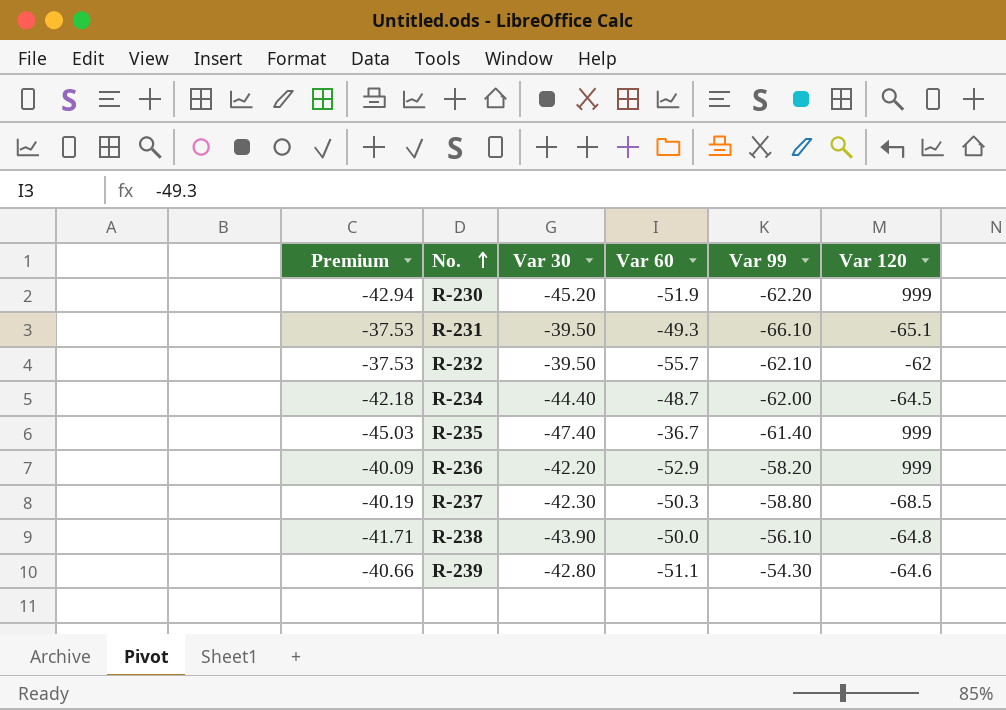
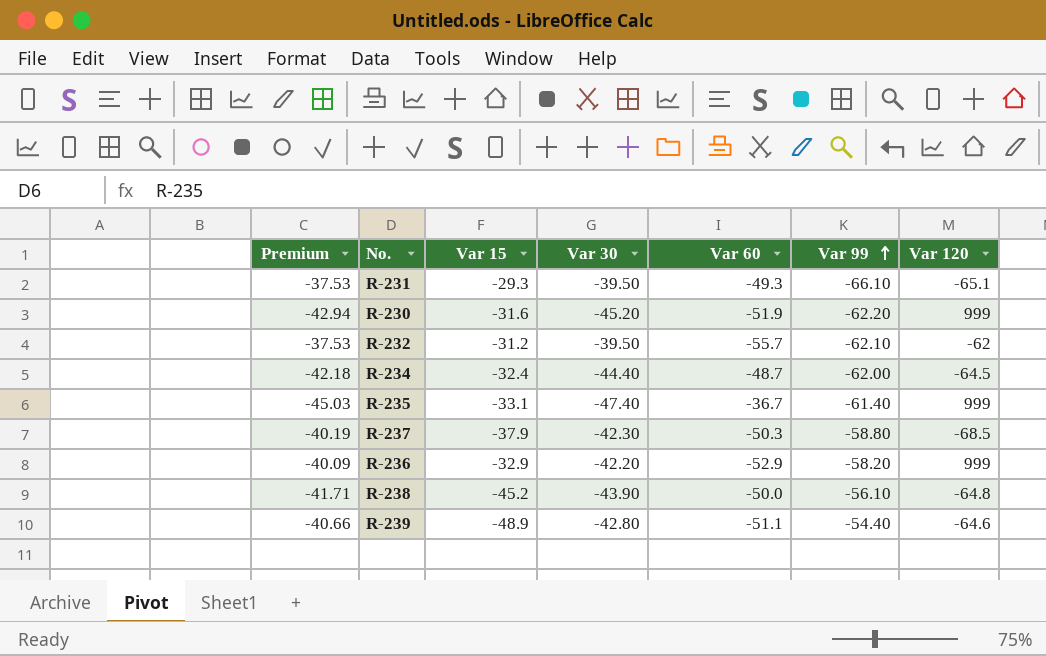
row order: No. ascending -> Var 99 ascending
column Var 15 | position: none -> 3
R-239 | Var 99: -54.30 -> -54.40

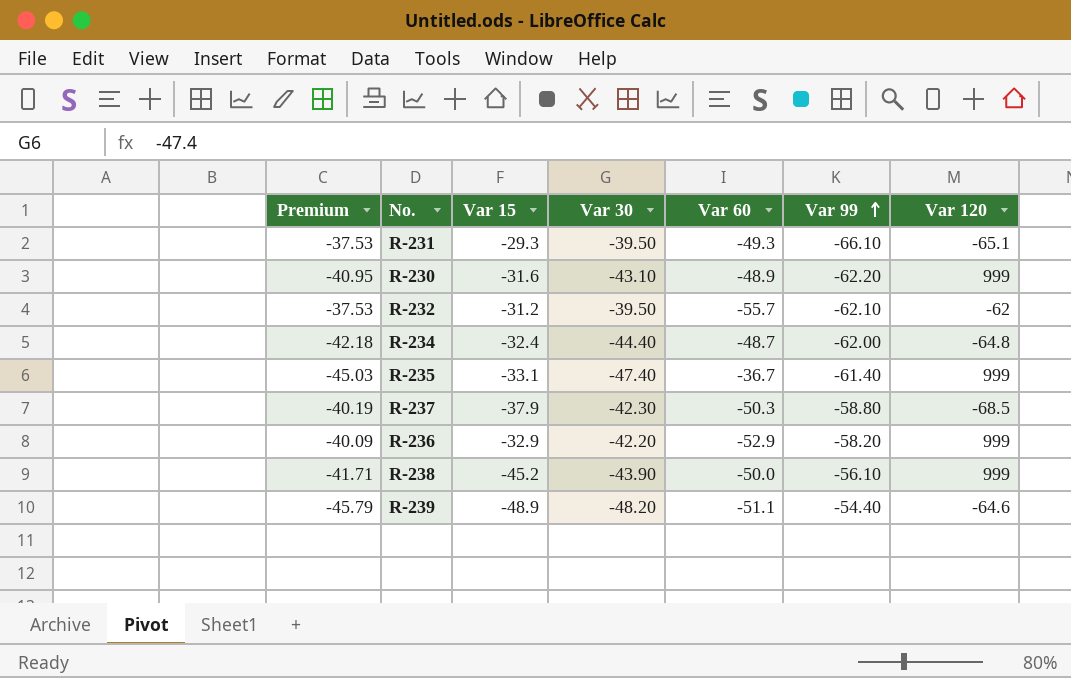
R-230 | Premium: -42.94 -> -40.95
R-230 | Var 30: -45.20 -> -43.10
R-230 | Var 60: -51.9 -> -48.9
R-234 | Var 120: -64.5 -> -64.8
R-238 | Var 120: -64.8 -> 999
R-239 | Premium: -40.66 -> -45.79
R-239 | Var 30: -42.80 -> -48.20

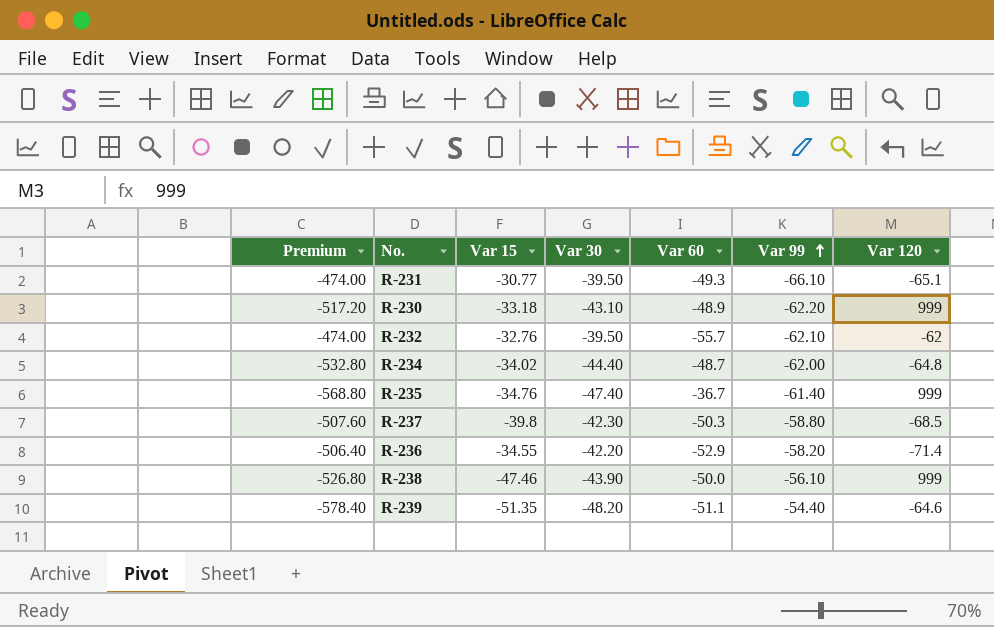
column Premium | formula: [Var 30] * 0.95 -> [Var 30] * 12
R-231 | Var 15: -29.3 -> -30.77
R-230 | Var 15: -31.6 -> -33.18
R-232 | Var 15: -31.2 -> -32.76
R-234 | Var 15: -32.4 -> -34.02
R-235 | Var 15: -33.1 -> -34.76
R-237 | Var 15: -37.9 -> -39.8
R-236 | Var 15: -32.9 -> -34.55
R-236 | Var 120: 999 -> -71.4
R-238 | Var 15: -45.2 -> -47.46
R-239 | Var 15: -48.9 -> -51.35

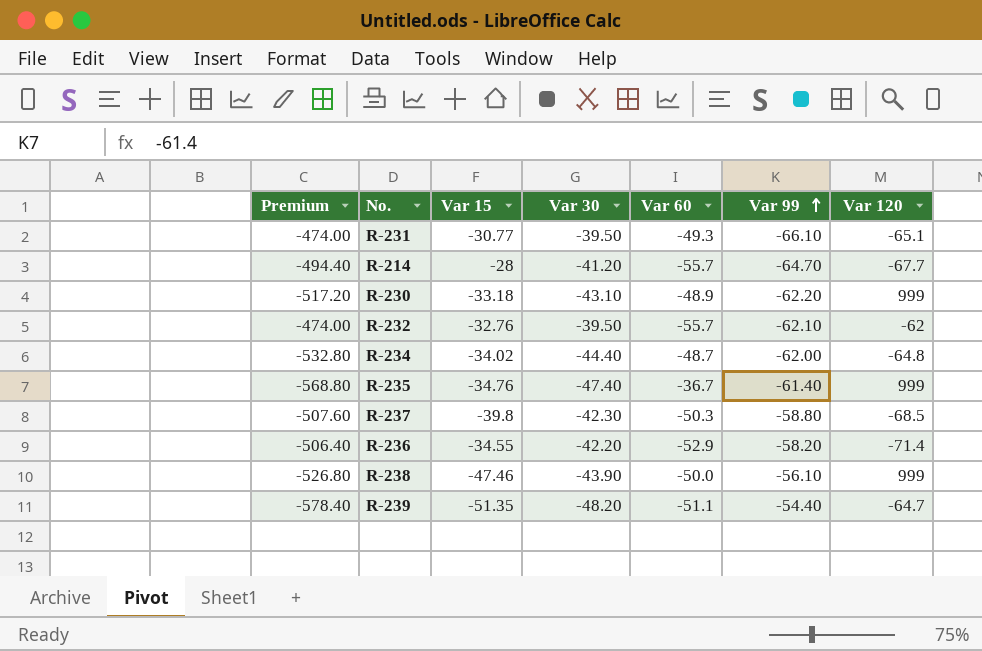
row R-214: none -> -494.40 | -28 | -41.20 | -55.7 | -64.70 | -67.7
R-239 | Var 120: -64.6 -> -64.7

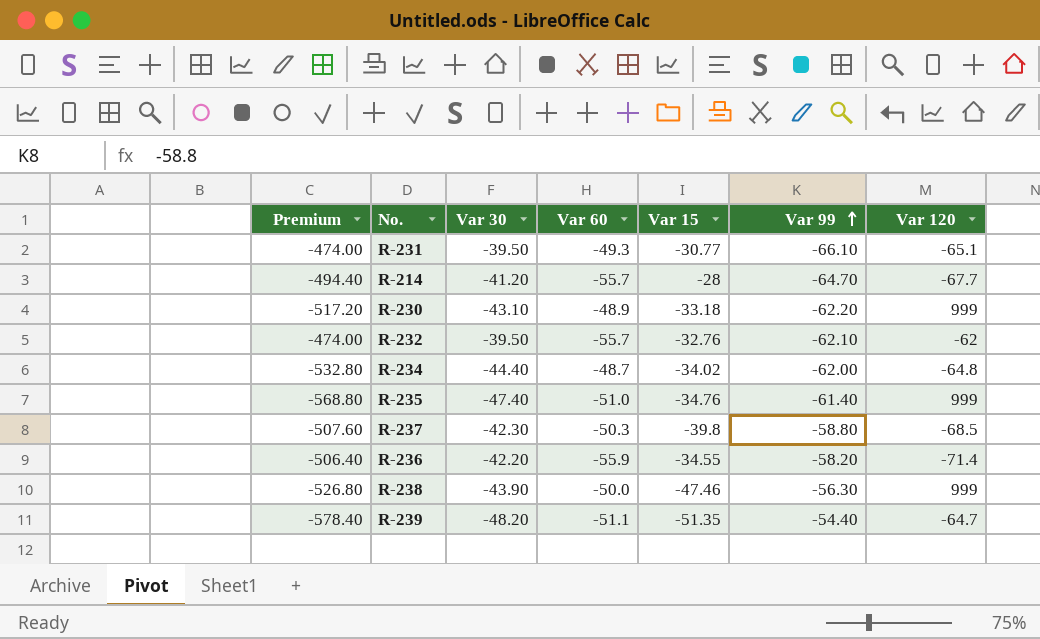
column Var 15 | position: 3 -> 5
R-235 | Var 60: -36.7 -> -51.0
R-236 | Var 60: -52.9 -> -55.9
R-238 | Var 99: -56.10 -> -56.30

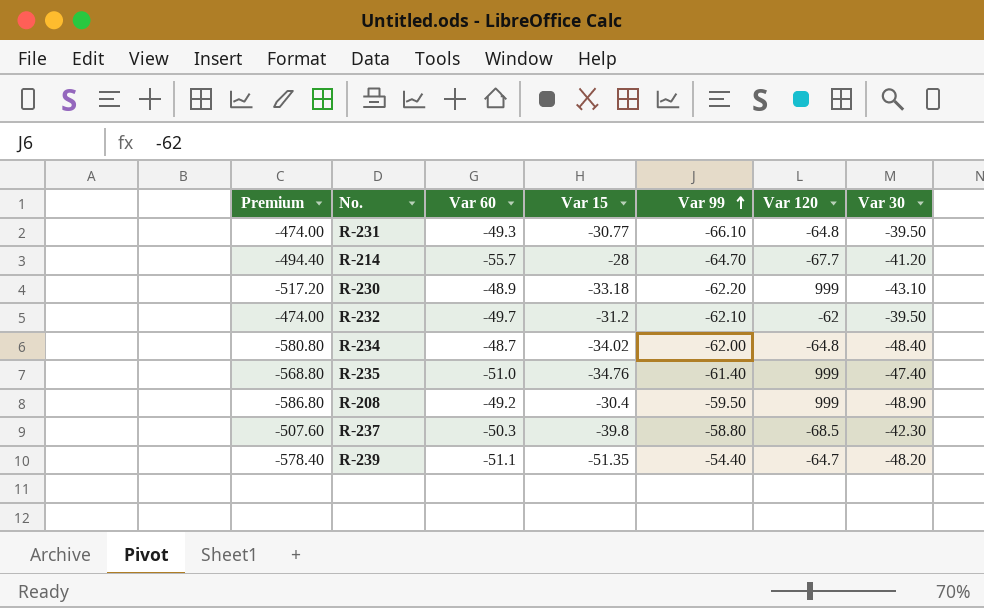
column Var 30 | position: 3 -> 7
row R-236: -506.40 | -42.20 | -55.9 | -34.55 | -58.20 | -71.4 -> none
row R-238: -526.80 | -43.90 | -50.0 | -47.46 | -56.30 | 999 -> none
R-231 | Var 120: -65.1 -> -64.8
R-232 | Var 60: -55.7 -> -49.7
R-232 | Var 15: -32.76 -> -31.2
R-234 | Premium: -532.80 -> -580.80
R-234 | Var 30: -44.40 -> -48.40
row R-208: none -> -586.80 | -49.2 | -30.4 | -59.50 | 999 | -48.90

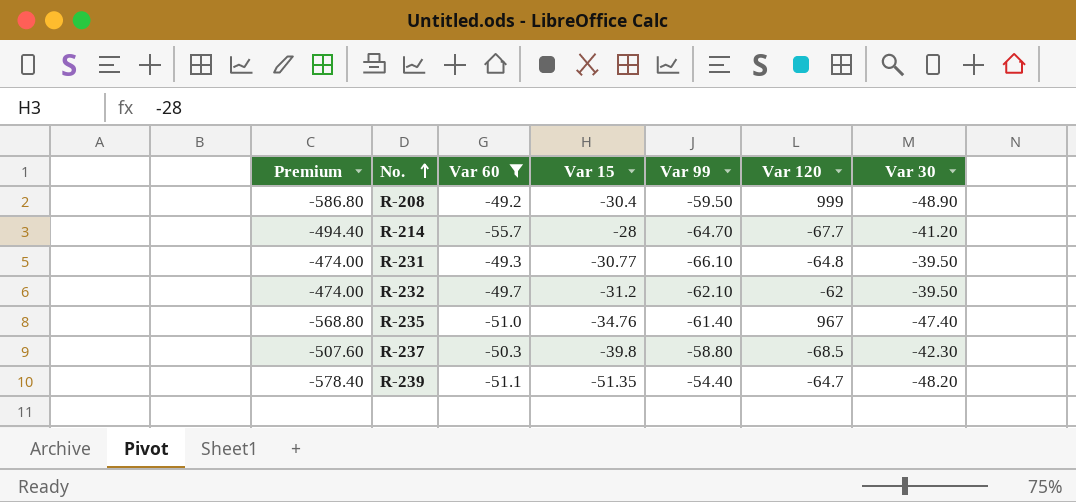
filter: none -> Var 60 <= -49.2
row order: Var 99 ascending -> No. ascending
R-235 | Var 120: 999 -> 967

